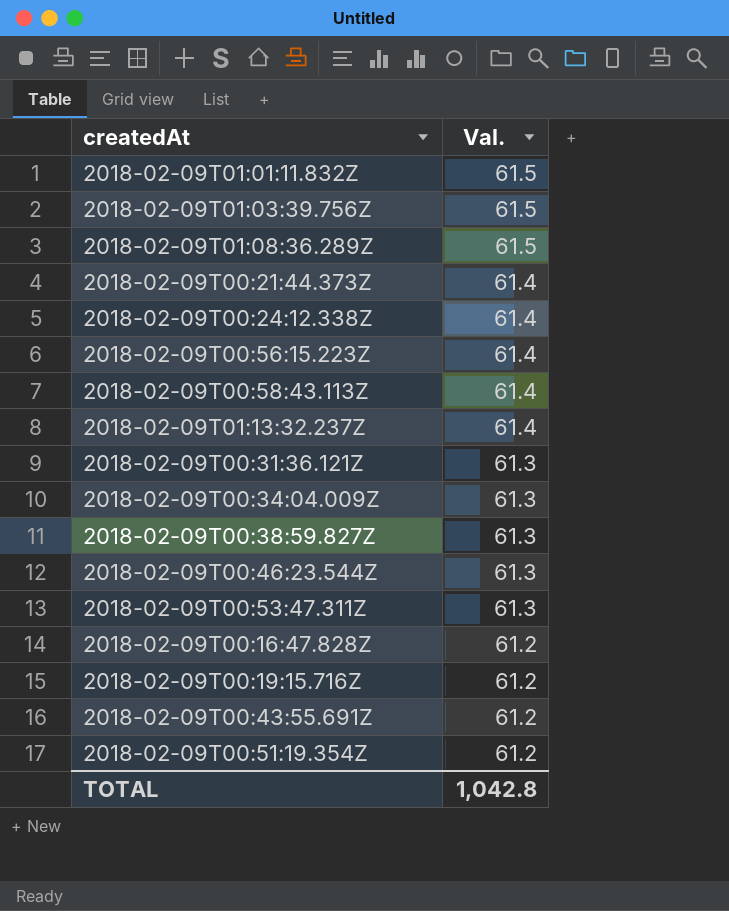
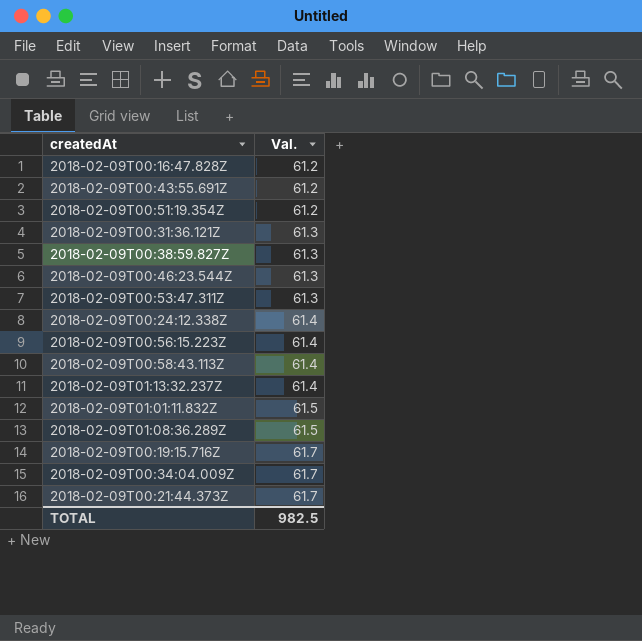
row order: Val. descending -> Val. ascending
row 2018-02-09T01:03:39.756Z: 61.5 -> none
2018-02-09T00:19:15.716Z | Val.: 61.2 -> 61.7
2018-02-09T00:34:04.009Z | Val.: 61.3 -> 61.7
2018-02-09T00:21:44.373Z | Val.: 61.4 -> 61.7
TOTAL | Val.: 1,042.8 -> 982.5

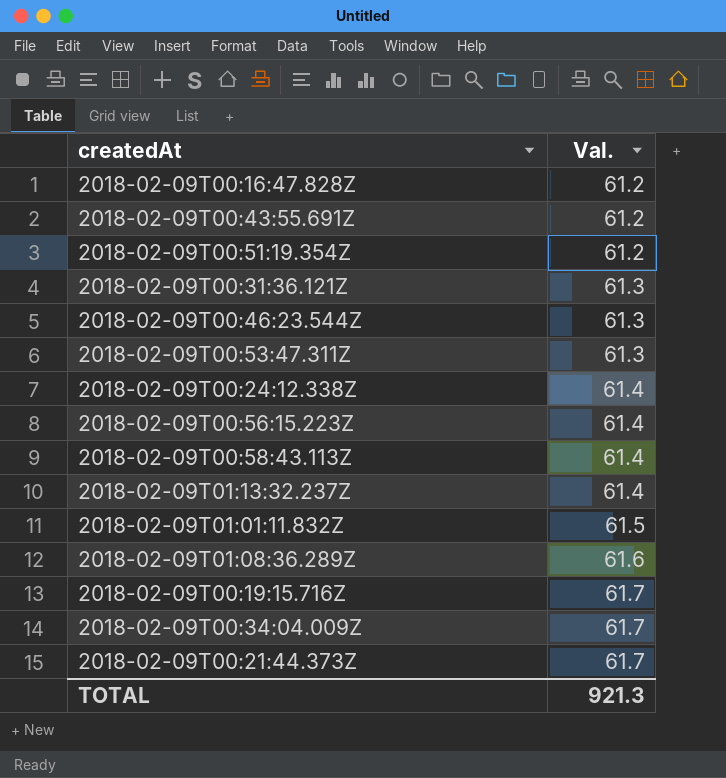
row 2018-02-09T00:38:59.827Z: 61.3 -> none
2018-02-09T01:08:36.289Z | Val.: 61.5 -> 61.6
TOTAL | Val.: 982.5 -> 921.3

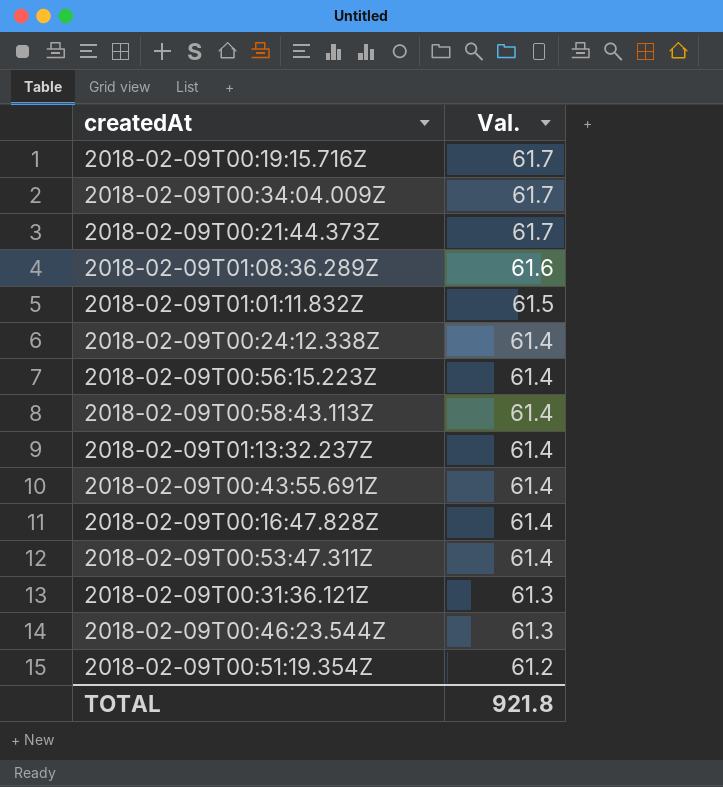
row order: Val. ascending -> Val. descending
2018-02-09T00:43:55.691Z | Val.: 61.2 -> 61.4
2018-02-09T00:16:47.828Z | Val.: 61.2 -> 61.4
2018-02-09T00:53:47.311Z | Val.: 61.3 -> 61.4
TOTAL | Val.: 921.3 -> 921.8

